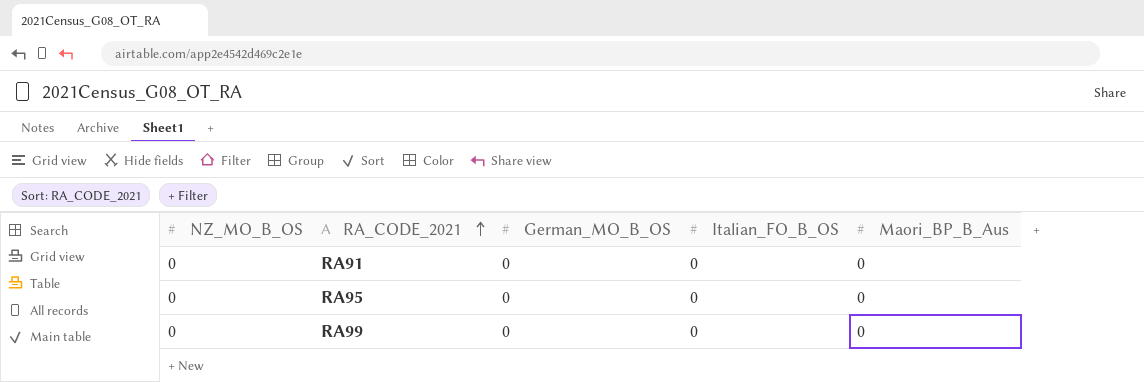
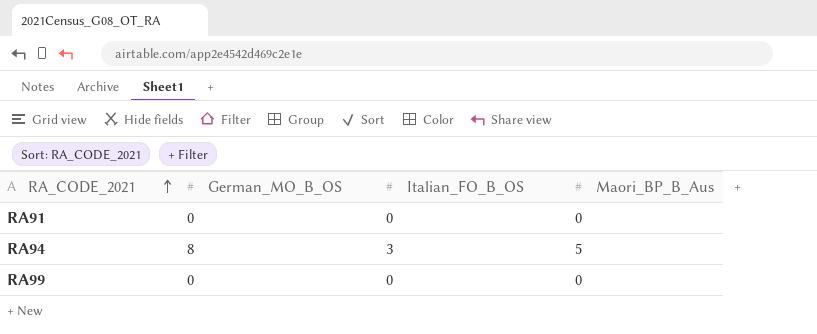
column NZ_MO_B_OS | position: 1 -> none
row RA95: 0 | 0 | 0 | 0 -> none
row RA94: none -> 8 | 3 | 5

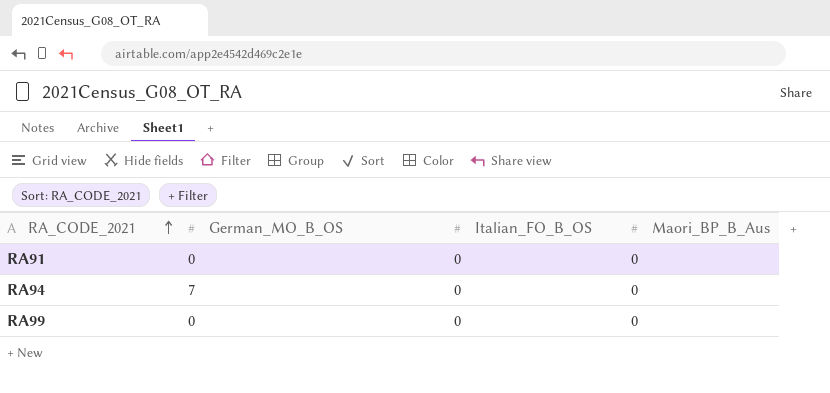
RA94 | German_MO_B_OS: 8 -> 7
RA94 | Italian_FO_B_OS: 3 -> 0
RA94 | Maori_BP_B_Aus: 5 -> 0

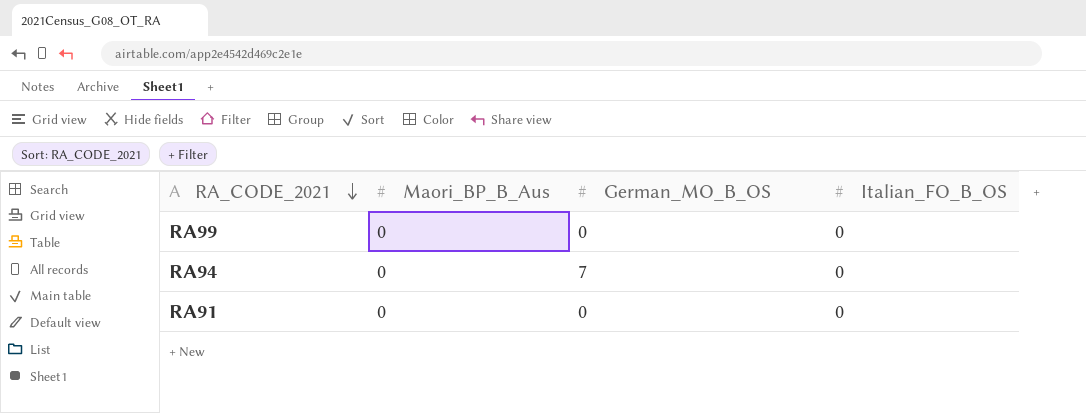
row order: RA_CODE_2021 ascending -> RA_CODE_2021 descending
column Maori_BP_B_Aus | position: 4 -> 2

